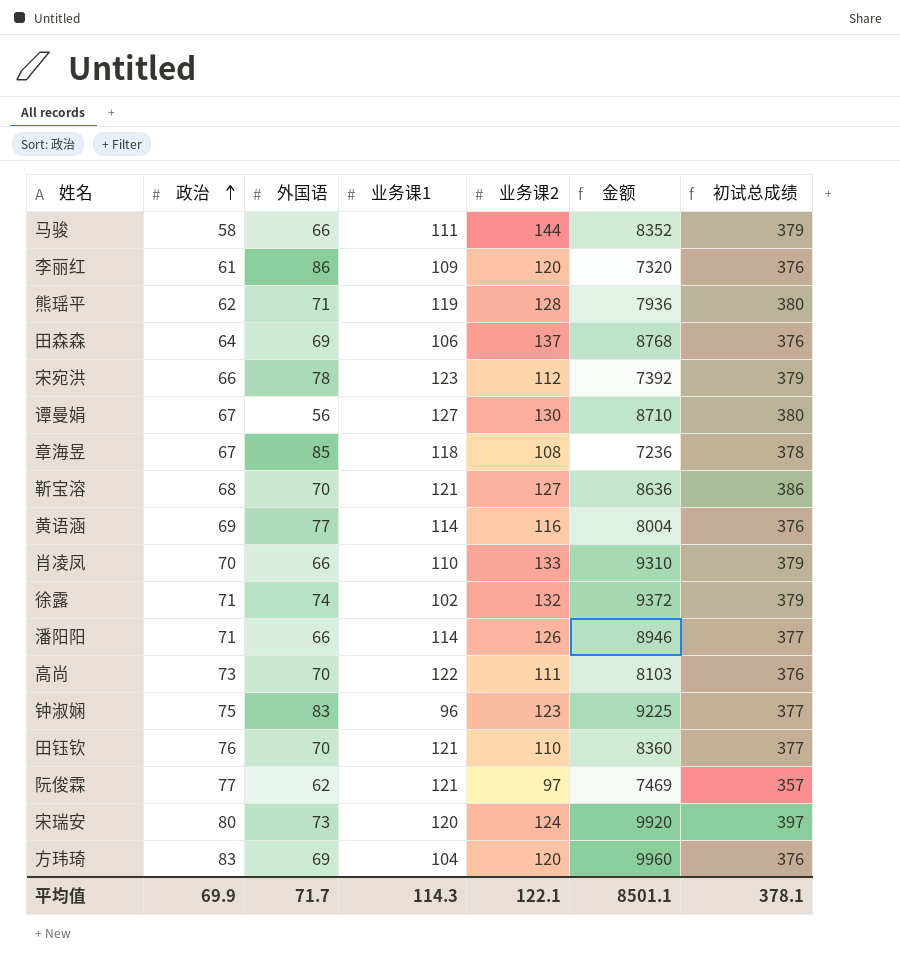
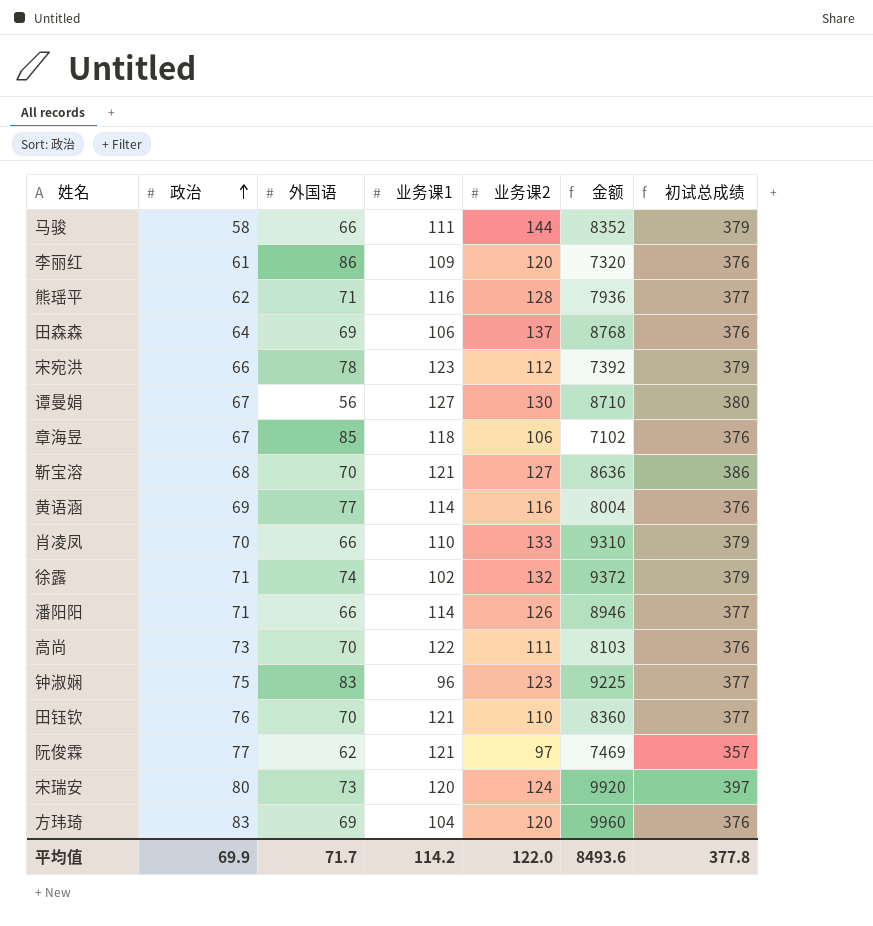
熊瑶平 | 业务课1: 119 -> 116
熊瑶平 | 初试总成绩: 380 -> 377
章海昱 | 业务课2: 108 -> 106
章海昱 | 金额: 7236 -> 7102
章海昱 | 初试总成绩: 378 -> 376
平均值 | 业务课1: 114.3 -> 114.2
平均值 | 业务课2: 122.1 -> 122.0
平均值 | 金额: 8501.1 -> 8493.6
平均值 | 初试总成绩: 378.1 -> 377.8

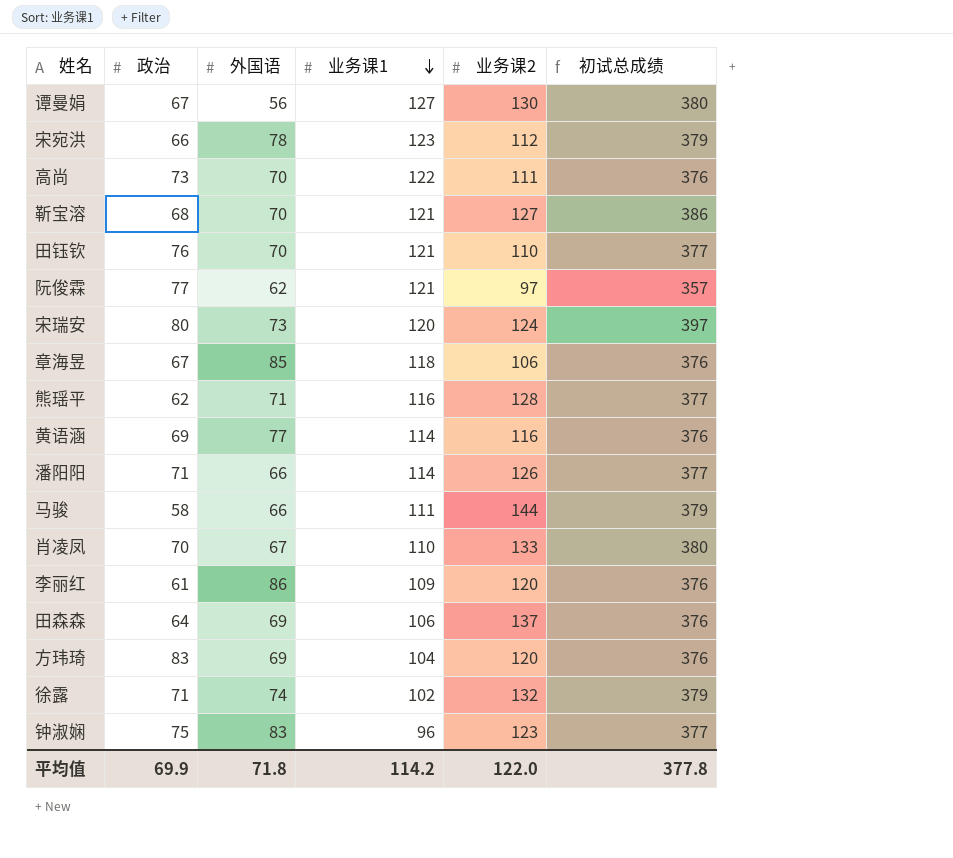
row order: 政治 ascending -> 业务课1 descending
column 金额 | formula: [政治] * [业务课2] -> none
肖凌凤 | 外国语: 66 -> 67
肖凌凤 | 初试总成绩: 379 -> 380
平均值 | 外国语: 71.7 -> 71.8

